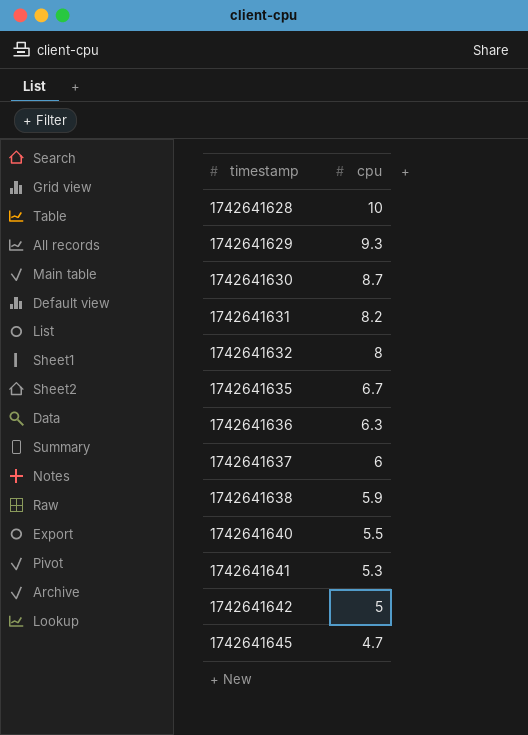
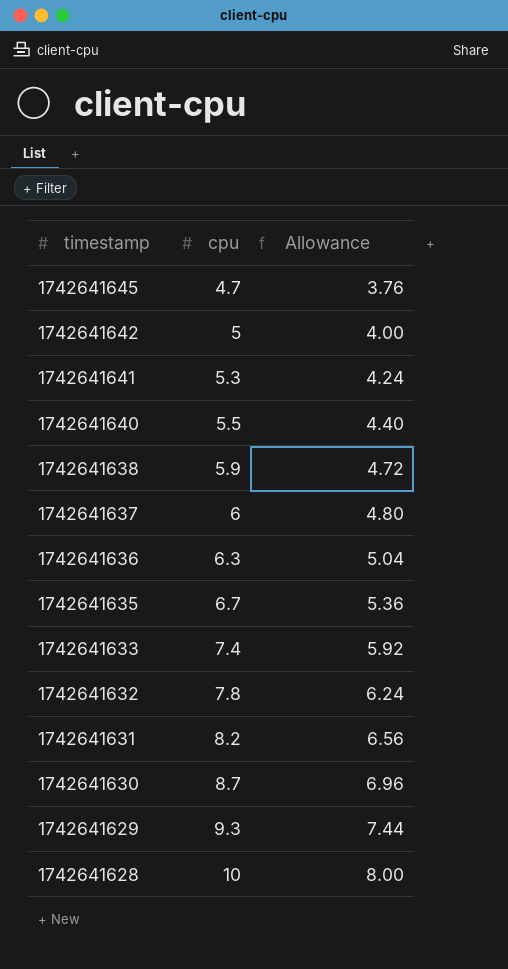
row order: timestamp ascending -> timestamp descending
column Allowance | formula: none -> [cpu] * 0.8
row 1742641633: none -> 7.4 | 5.92
1742641632 | cpu: 8 -> 7.8

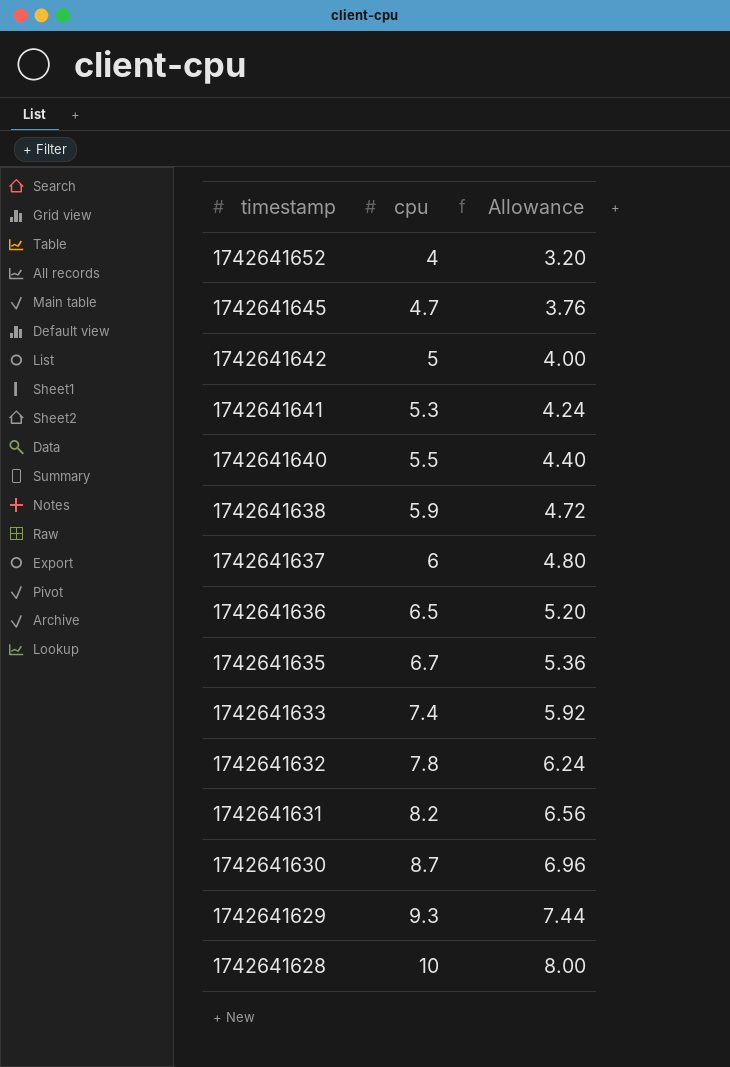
row 1742641652: none -> 4 | 3.20
1742641636 | cpu: 6.3 -> 6.5
1742641636 | Allowance: 5.04 -> 5.20

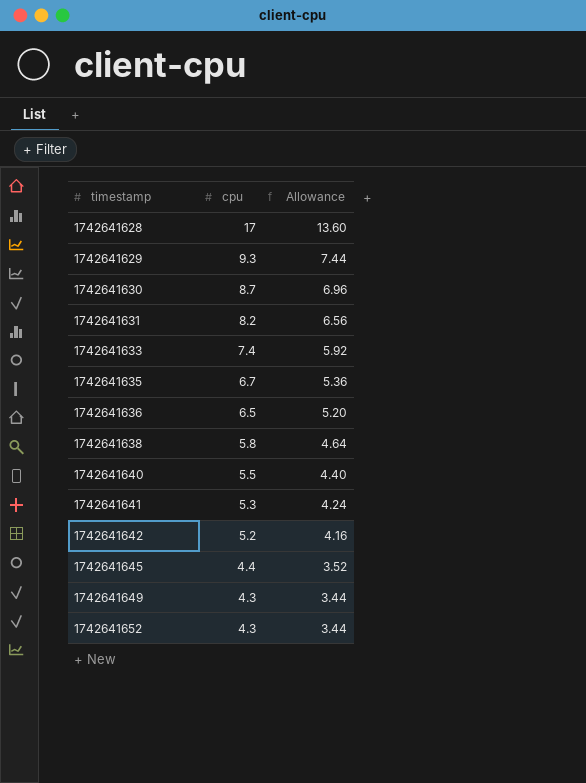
row order: timestamp descending -> timestamp ascending
row 1742641637: 6 | 4.80 -> none
row 1742641632: 7.8 | 6.24 -> none
1742641628 | cpu: 10 -> 17
1742641628 | Allowance: 8.00 -> 13.60
1742641638 | cpu: 5.9 -> 5.8
1742641638 | Allowance: 4.72 -> 4.64
1742641642 | cpu: 5 -> 5.2
1742641642 | Allowance: 4.00 -> 4.16
1742641645 | cpu: 4.7 -> 4.4
1742641645 | Allowance: 3.76 -> 3.52
row 1742641649: none -> 4.3 | 3.44
1742641652 | cpu: 4 -> 4.3
1742641652 | Allowance: 3.20 -> 3.44

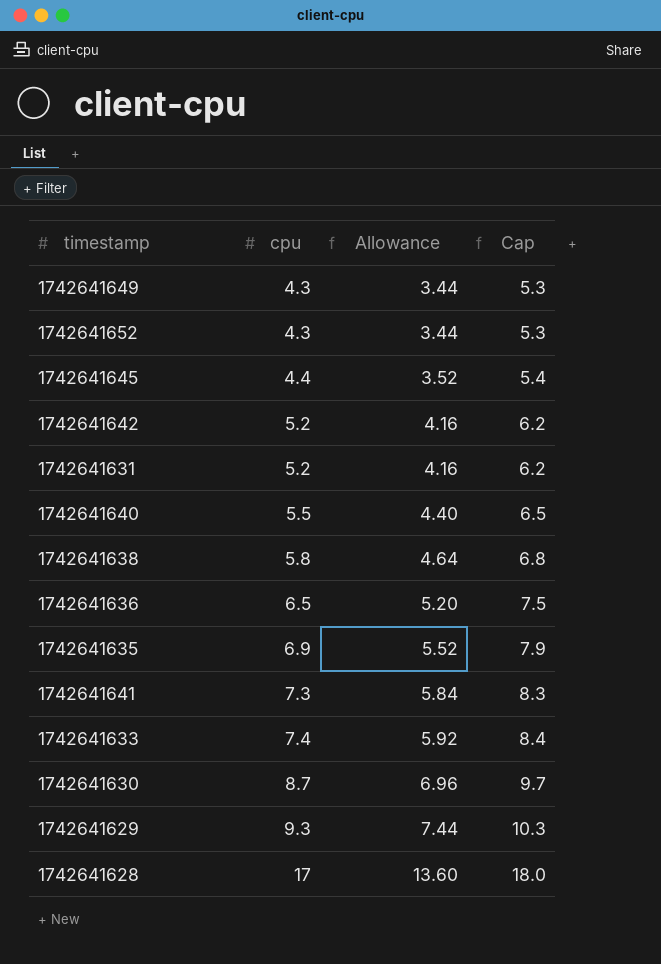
row order: timestamp ascending -> cpu ascending
column Cap | formula: none -> [cpu] + 1
1742641631 | cpu: 8.2 -> 5.2
1742641631 | Allowance: 6.56 -> 4.16
1742641635 | cpu: 6.7 -> 6.9
1742641635 | Allowance: 5.36 -> 5.52
1742641641 | cpu: 5.3 -> 7.3
1742641641 | Allowance: 4.24 -> 5.84

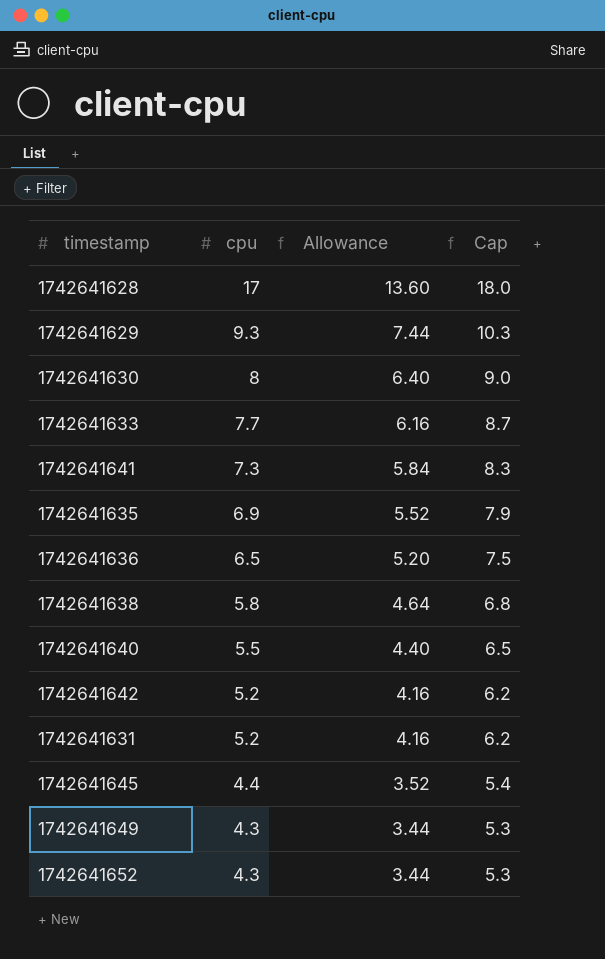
row order: cpu ascending -> cpu descending
1742641630 | cpu: 8.7 -> 8
1742641630 | Allowance: 6.96 -> 6.40
1742641630 | Cap: 9.7 -> 9.0
1742641633 | cpu: 7.4 -> 7.7
1742641633 | Allowance: 5.92 -> 6.16
1742641633 | Cap: 8.4 -> 8.7

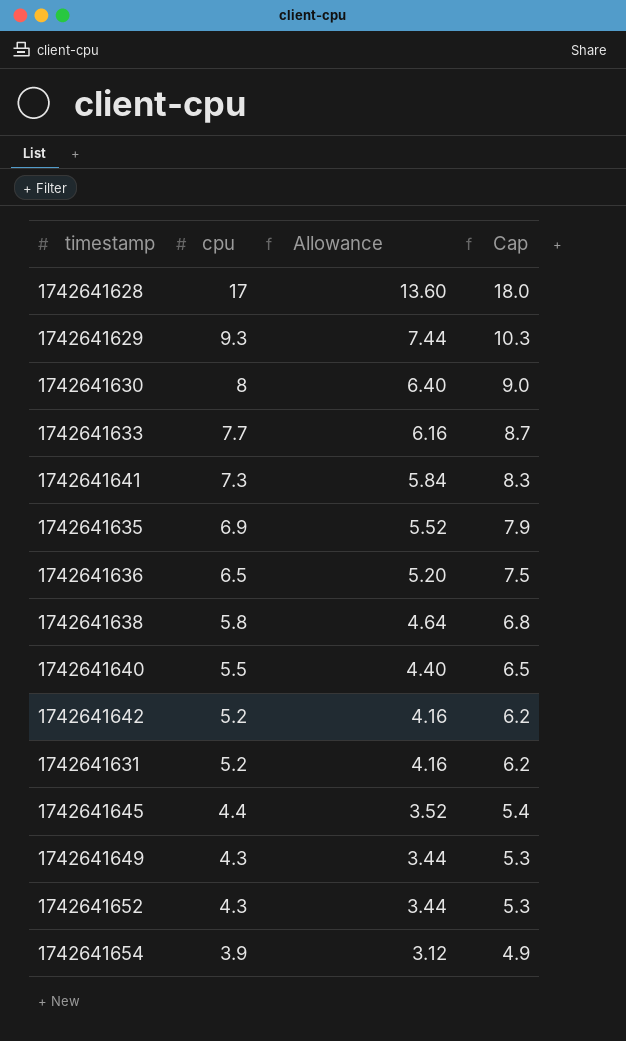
row 1742641654: none -> 3.9 | 3.12 | 4.9

